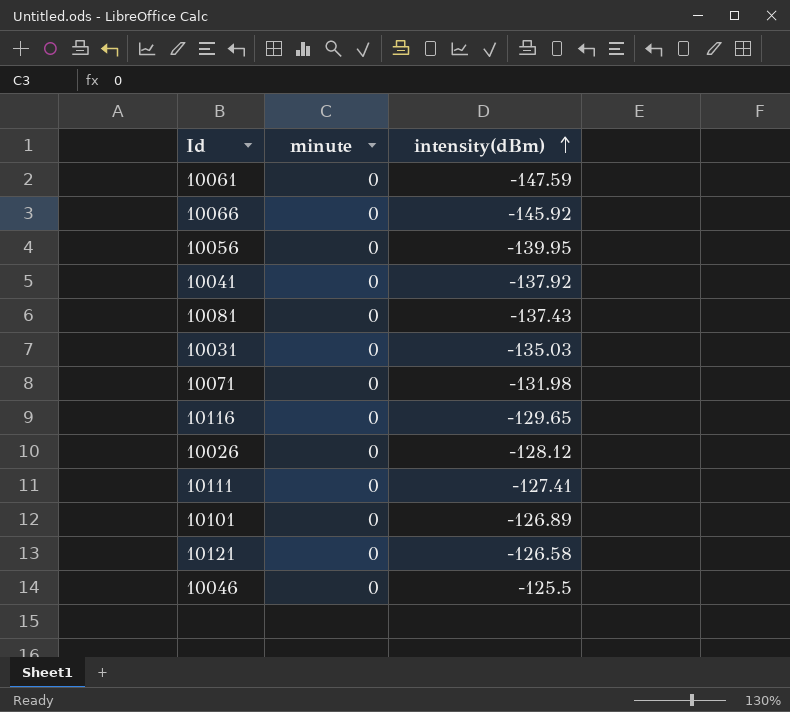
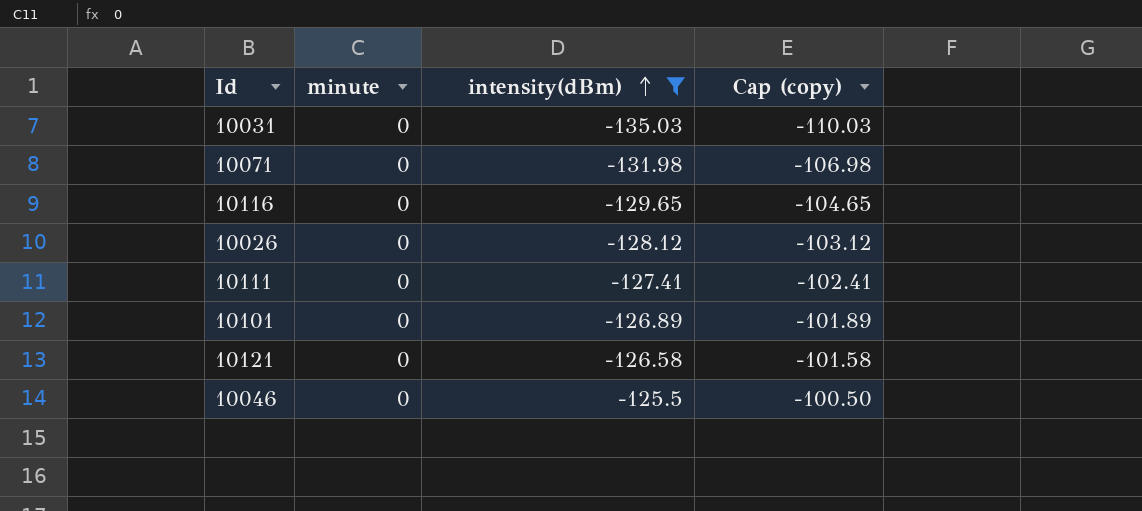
filter: none -> intensity(dBm) >= -135.03
column Cap (copy) | formula: none -> [intensity(dBm)] + 25

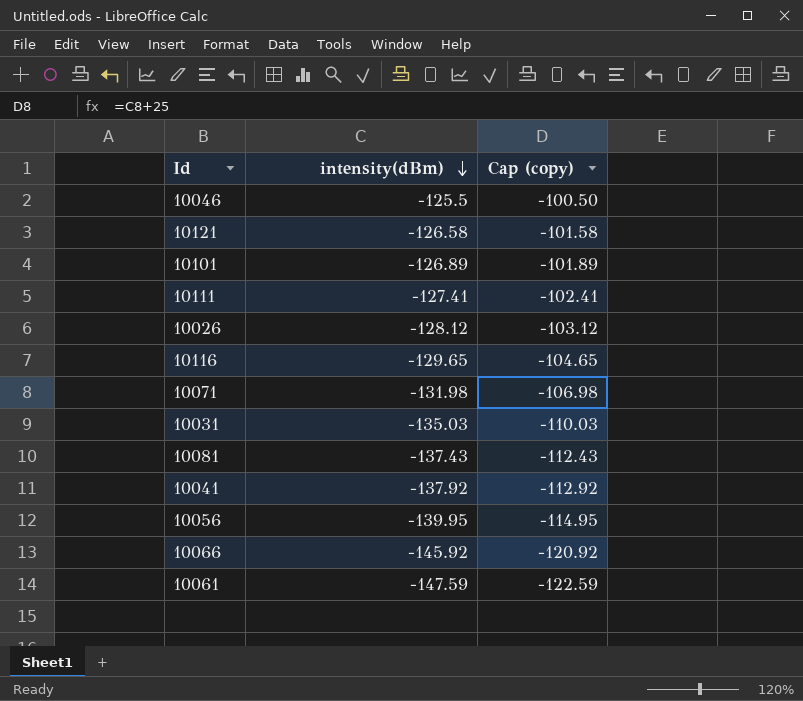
filter: intensity(dBm) >= -135.03 -> none
row order: intensity(dBm) ascending -> intensity(dBm) descending
column minute | position: 2 -> none

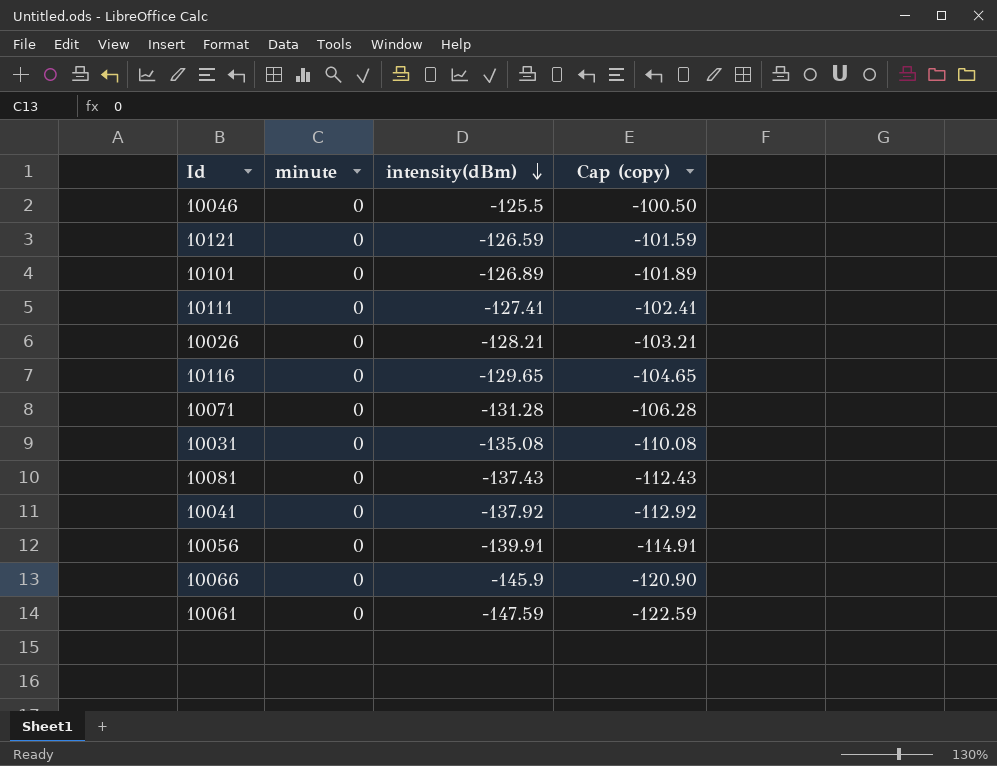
column minute | position: none -> 2
10121 | intensity(dBm): -126.58 -> -126.59
10121 | Cap (copy): -101.58 -> -101.59
10026 | intensity(dBm): -128.12 -> -128.21
10026 | Cap (copy): -103.12 -> -103.21
10071 | intensity(dBm): -131.98 -> -131.28
10071 | Cap (copy): -106.98 -> -106.28
10031 | intensity(dBm): -135.03 -> -135.08
10031 | Cap (copy): -110.03 -> -110.08
10056 | intensity(dBm): -139.95 -> -139.91
10056 | Cap (copy): -114.95 -> -114.91
10066 | intensity(dBm): -145.92 -> -145.9
10066 | Cap (copy): -120.92 -> -120.90

